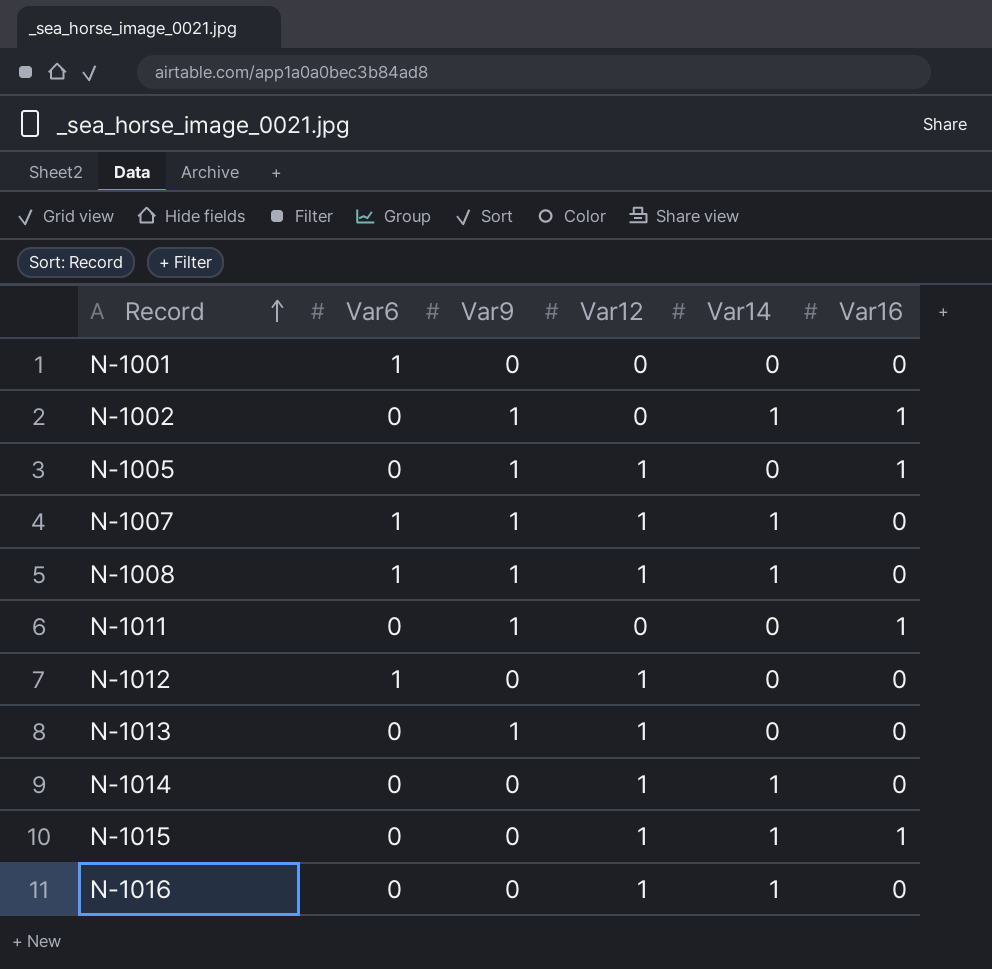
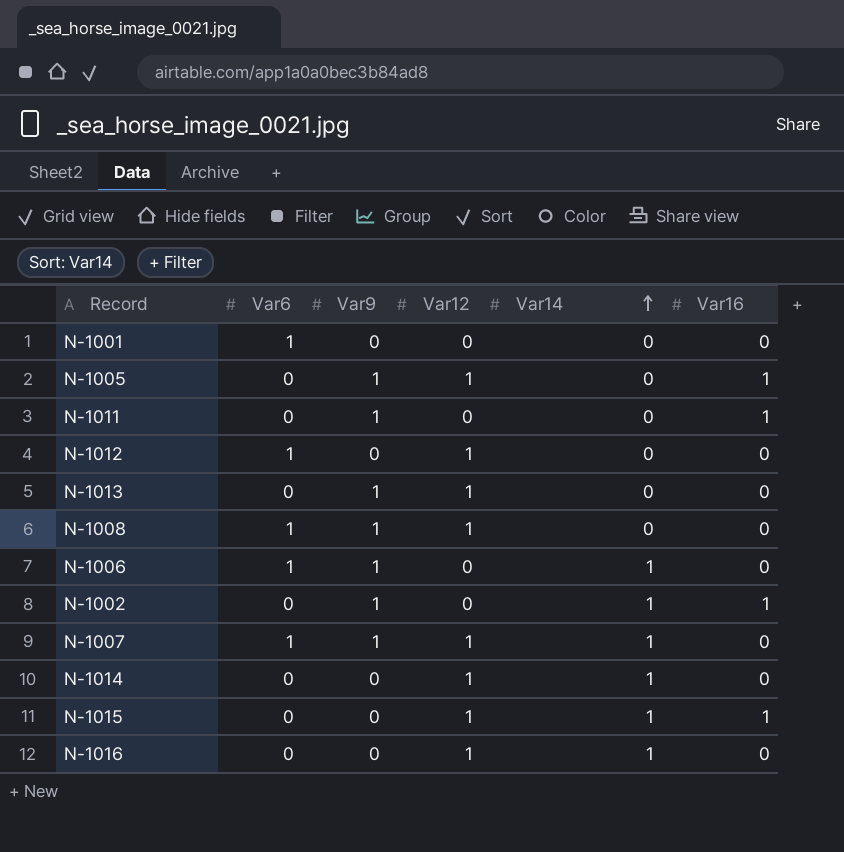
row order: Record ascending -> Var14 ascending
N-1008 | Var14: 1 -> 0
row N-1006: none -> 1 | 1 | 0 | 1 | 0

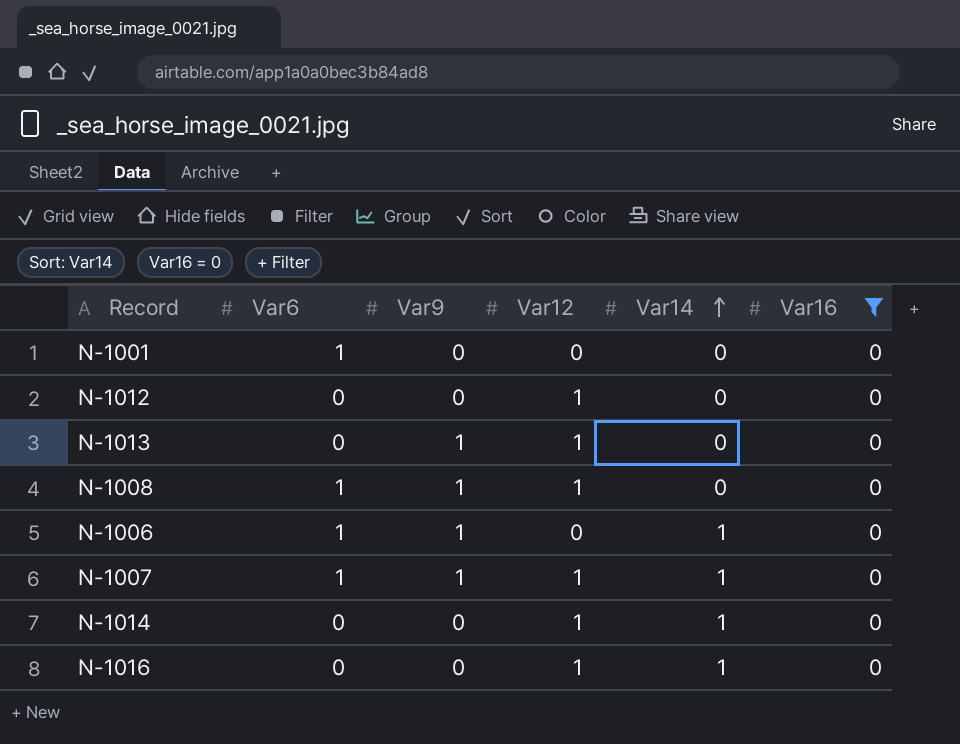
filter: none -> Var16 = 0
N-1012 | Var6: 1 -> 0

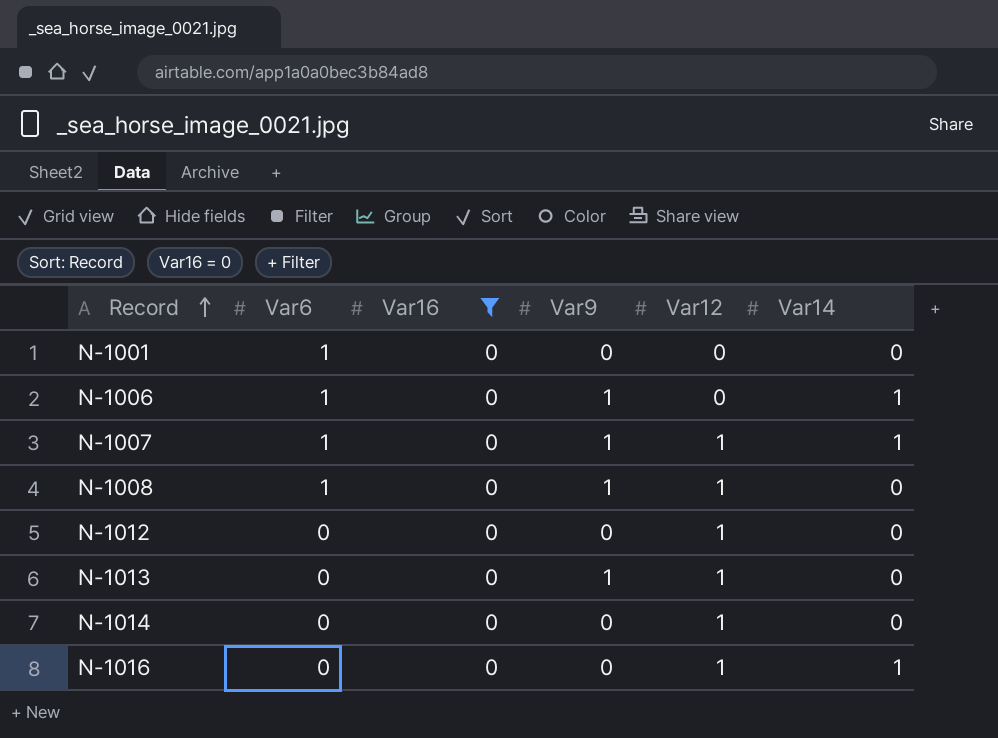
row order: Var14 ascending -> Record ascending
column Var16 | position: 6 -> 3
N-1014 | Var14: 1 -> 0

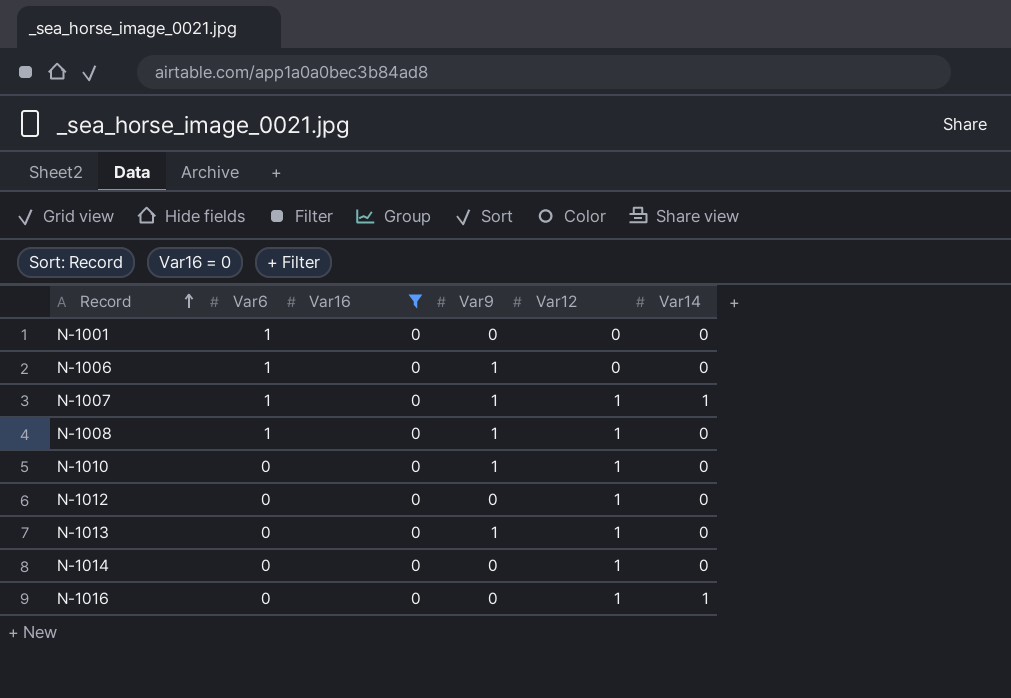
N-1006 | Var14: 1 -> 0
row N-1010: none -> 0 | 0 | 1 | 1 | 0

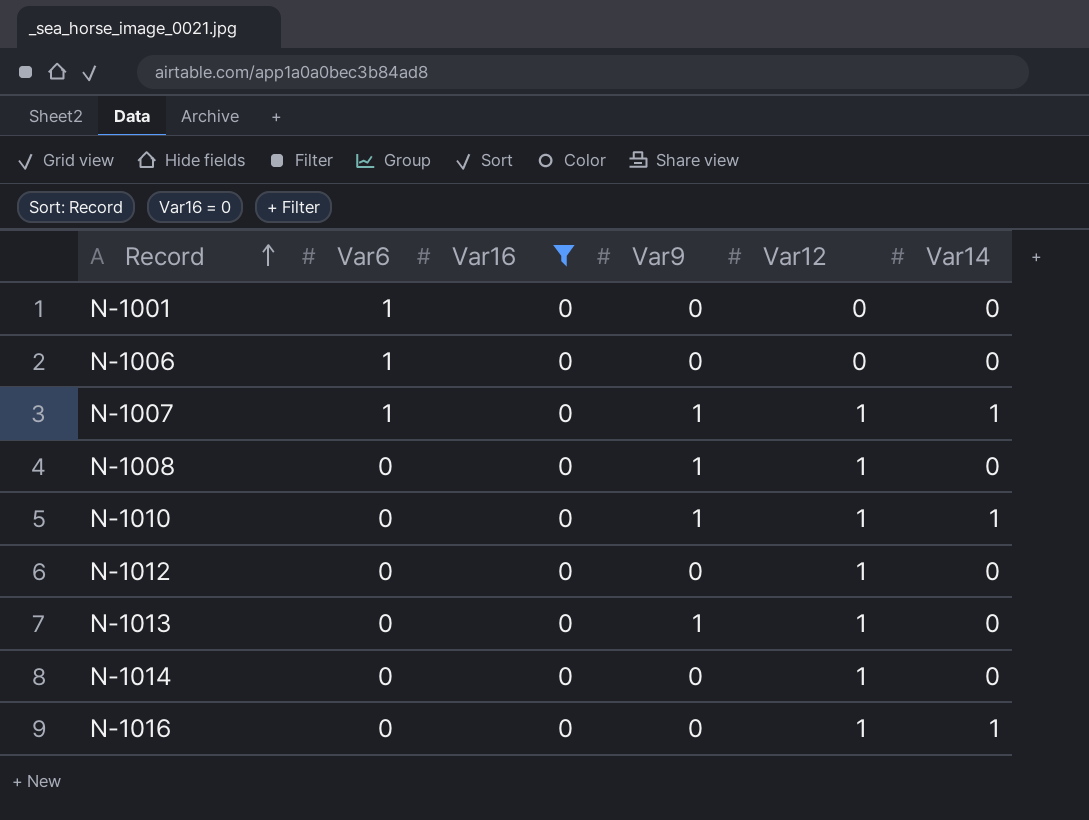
N-1006 | Var9: 1 -> 0
N-1008 | Var6: 1 -> 0
N-1010 | Var14: 0 -> 1

